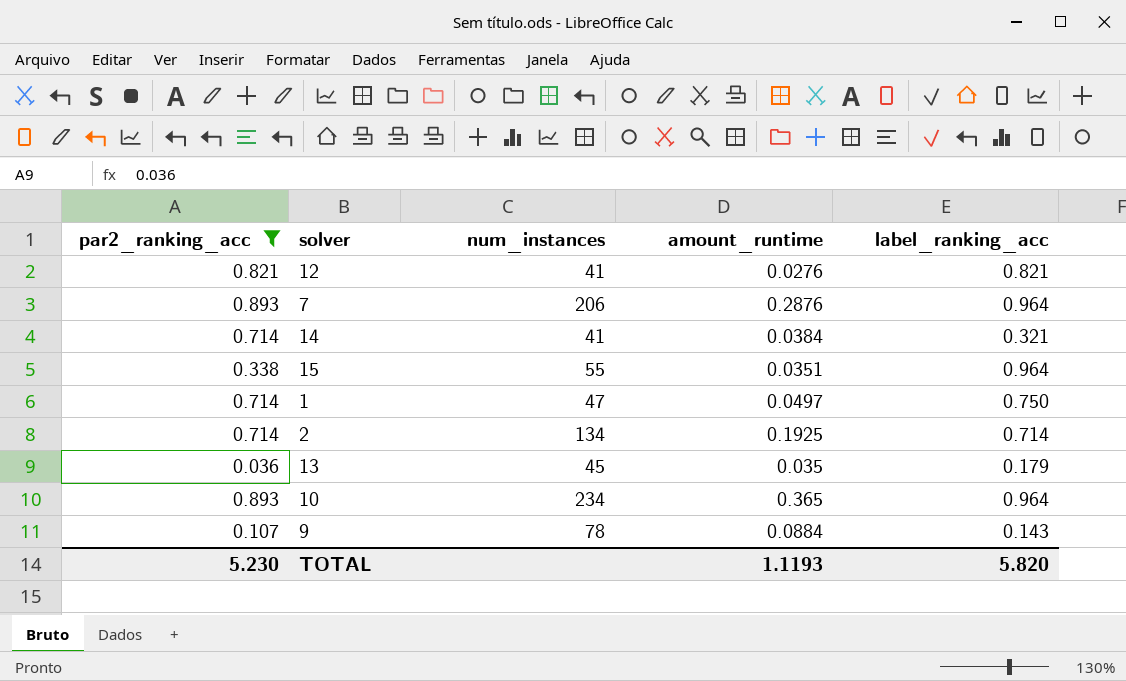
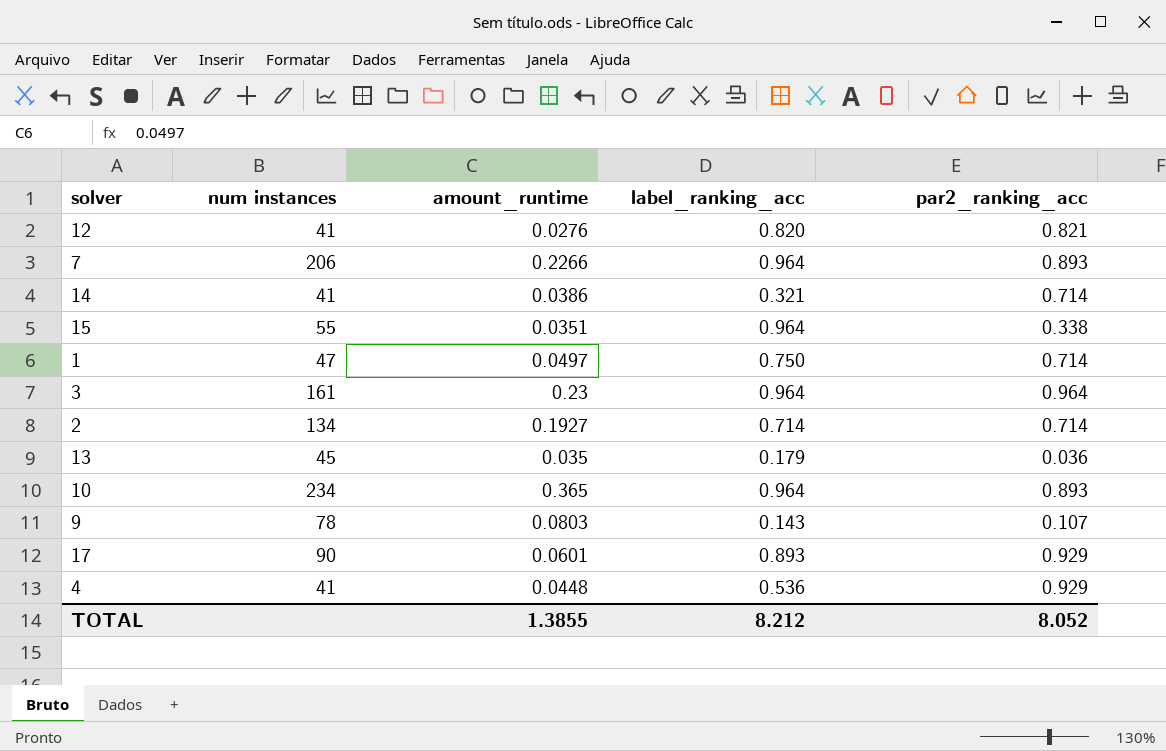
filter: par2_ranking_acc <= 0.893 -> none
column name: num_instances -> num instances
column par2_ranking_acc | position: 1 -> 5
12 | label_ranking_acc: 0.821 -> 0.820
7 | amount_runtime: 0.2876 -> 0.2266
14 | amount_runtime: 0.0384 -> 0.0386
2 | amount_runtime: 0.1925 -> 0.1927
9 | amount_runtime: 0.0884 -> 0.0803
TOTAL | amount_runtime: 1.1193 -> 1.3855
TOTAL | label_ranking_acc: 5.820 -> 8.212
TOTAL | par2_ranking_acc: 5.230 -> 8.052

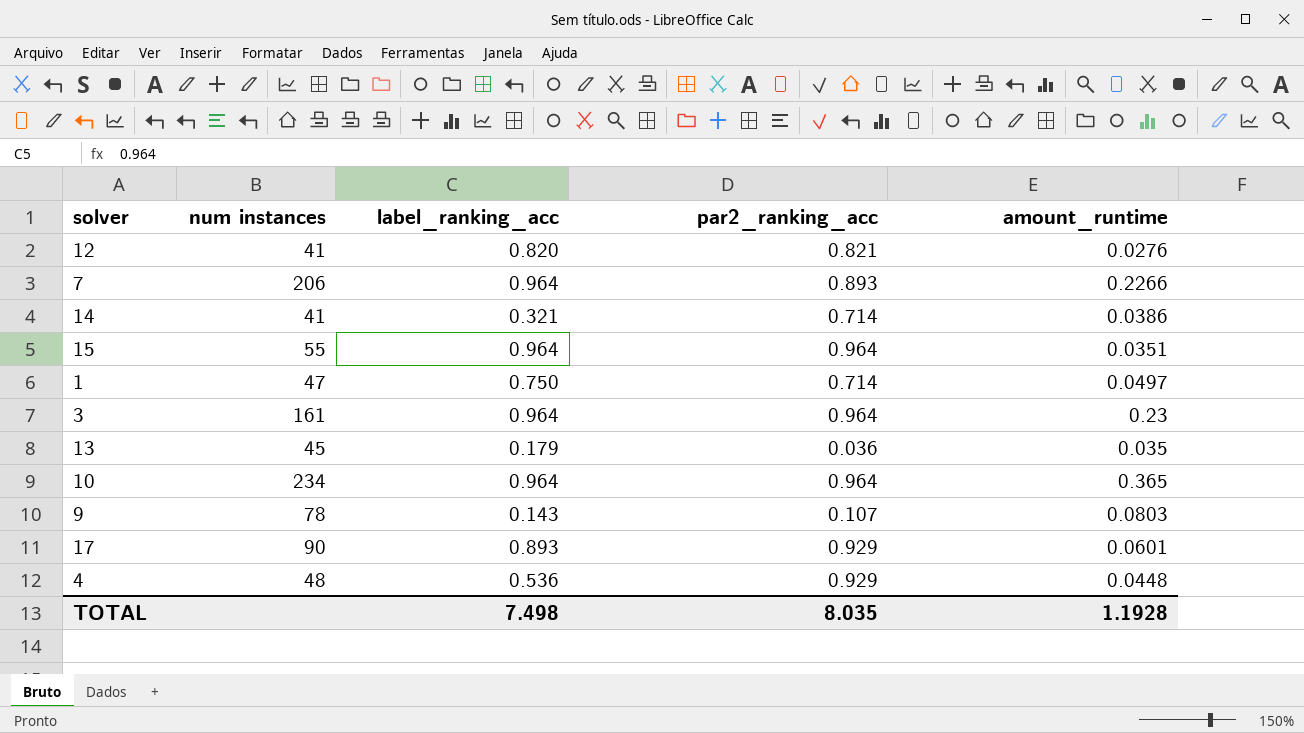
column amount_runtime | position: 3 -> 5
row 2: 134 | 0.1927 | 0.714 | 0.714 -> none
15 | par2_ranking_acc: 0.338 -> 0.964
10 | par2_ranking_acc: 0.893 -> 0.964
4 | num instances: 41 -> 48
TOTAL | label_ranking_acc: 8.212 -> 7.498
TOTAL | par2_ranking_acc: 8.052 -> 8.035
TOTAL | amount_runtime: 1.3855 -> 1.1928

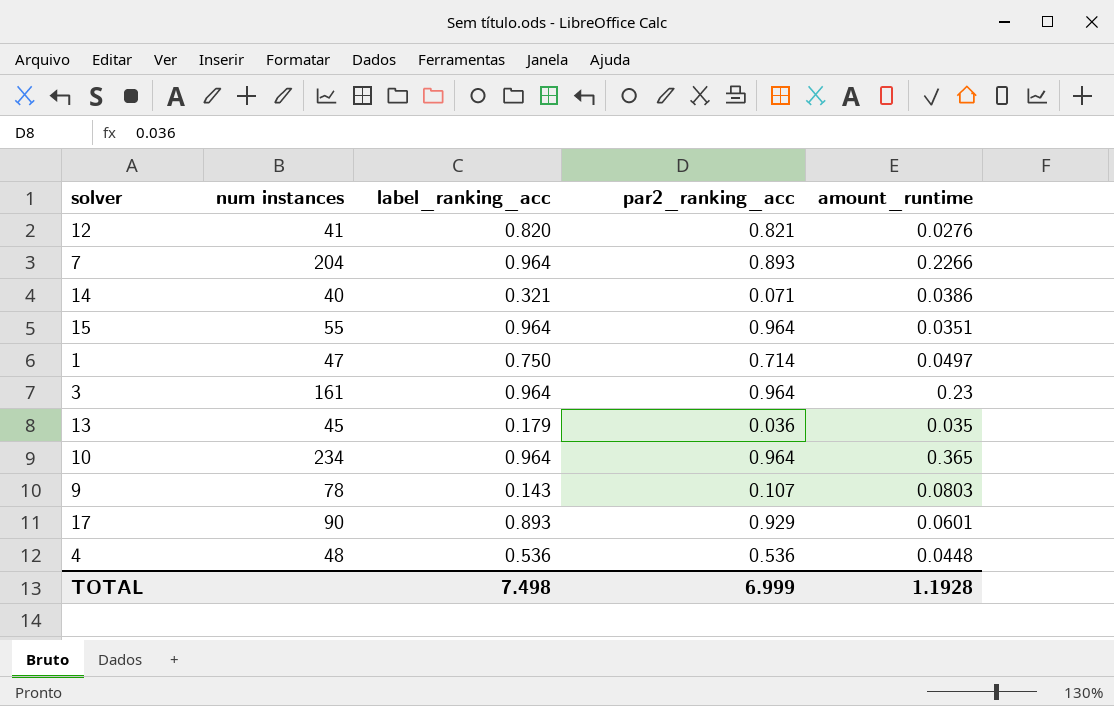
7 | num instances: 206 -> 204
14 | num instances: 41 -> 40
14 | par2_ranking_acc: 0.714 -> 0.071
4 | par2_ranking_acc: 0.929 -> 0.536
TOTAL | par2_ranking_acc: 8.035 -> 6.999

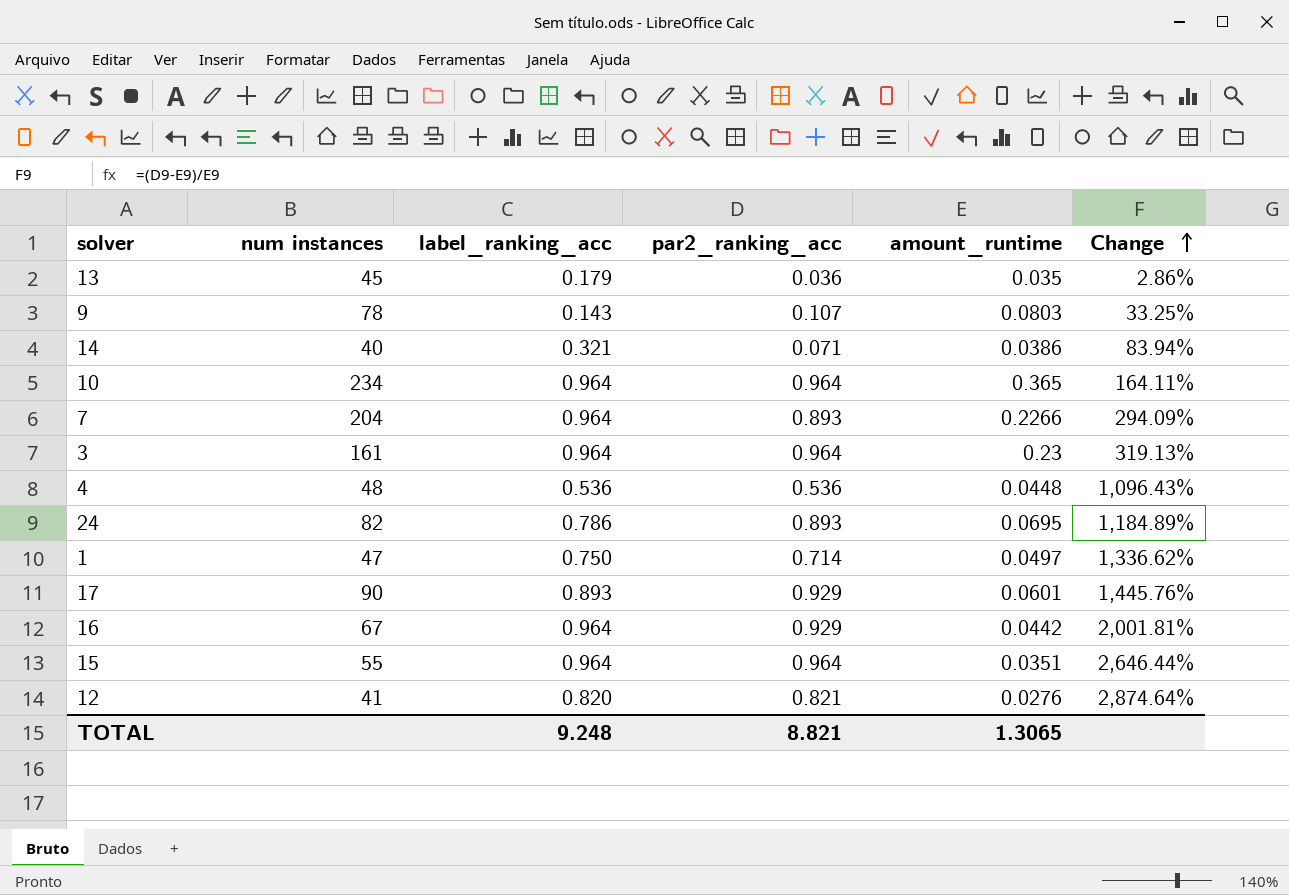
row order: none -> Change ascending
column Change | formula: none -> ([par2_ranking_acc] - [amount_runtime]) / [amount_runtime]
row 24: none -> 82 | 0.786 | 0.893 | 0.0695 | 1,184.89%
row 16: none -> 67 | 0.964 | 0.929 | 0.0442 | 2,001.81%
TOTAL | label_ranking_acc: 7.498 -> 9.248
TOTAL | par2_ranking_acc: 6.999 -> 8.821
TOTAL | amount_runtime: 1.1928 -> 1.3065

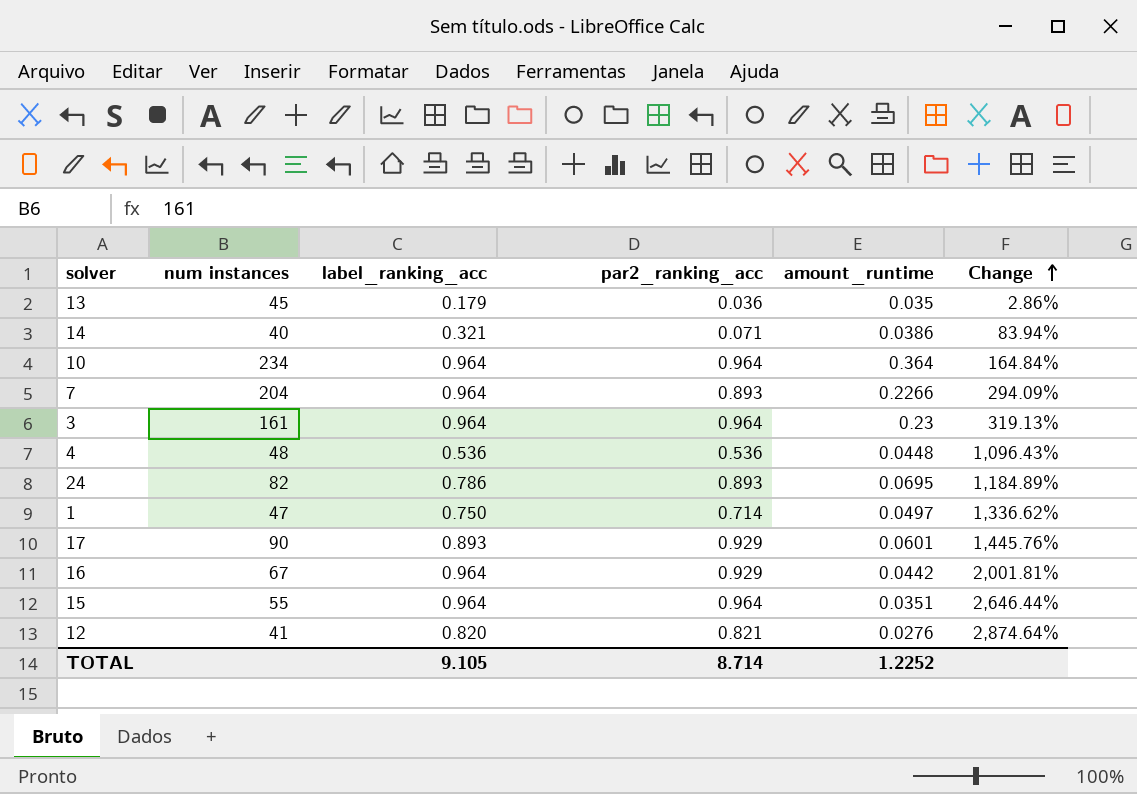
row 9: 78 | 0.143 | 0.107 | 0.0803 | 33.25% -> none
10 | amount_runtime: 0.365 -> 0.364
10 | Change: 164.11% -> 164.84%
TOTAL | label_ranking_acc: 9.248 -> 9.105
TOTAL | par2_ranking_acc: 8.821 -> 8.714
TOTAL | amount_runtime: 1.3065 -> 1.2252

